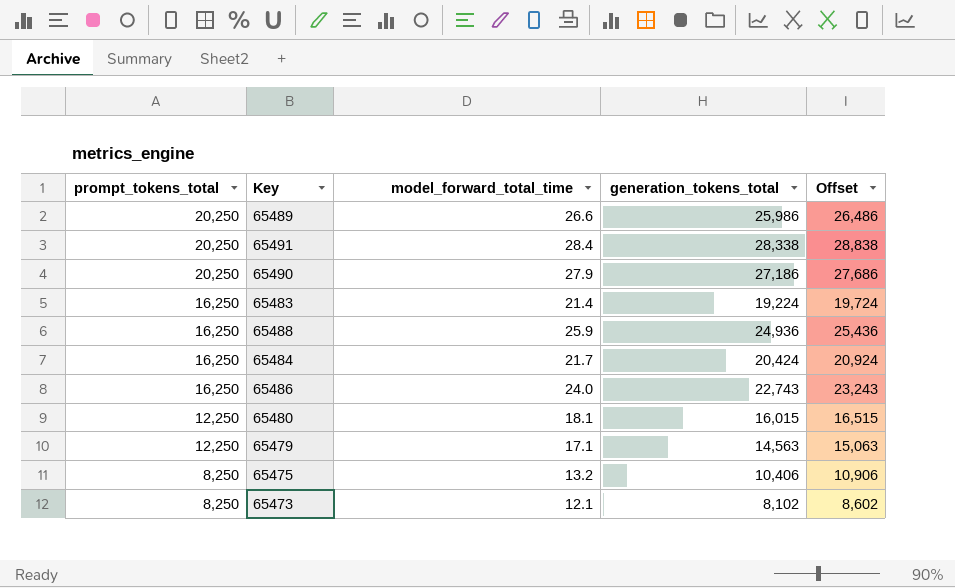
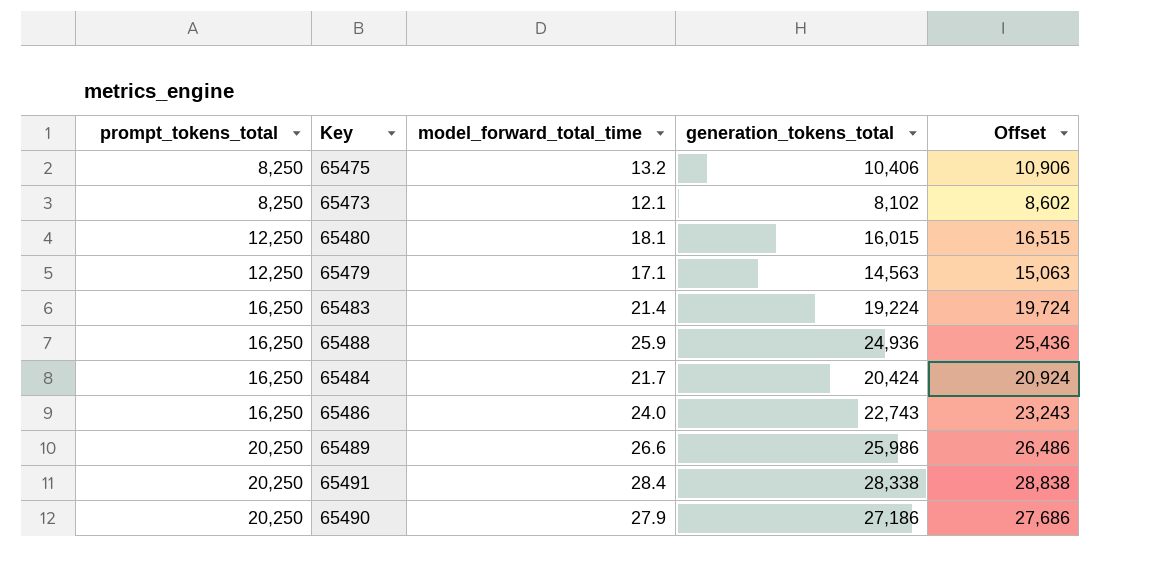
row order: prompt_tokens_total descending -> prompt_tokens_total ascending

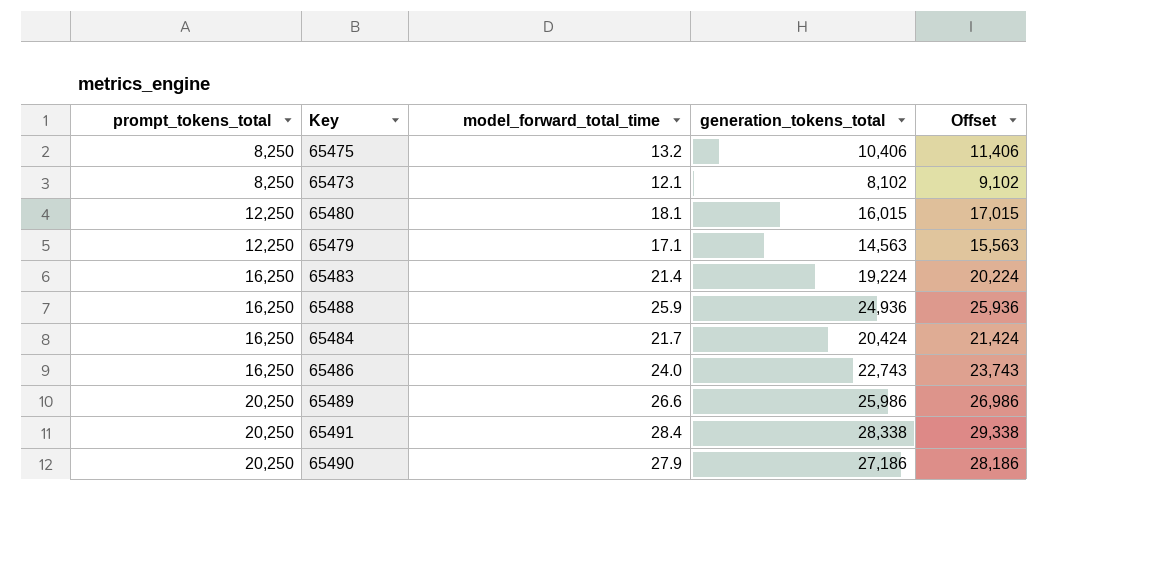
column Offset | formula: [generation_tokens_total] + 500 -> [generation_tokens_total] + 1000

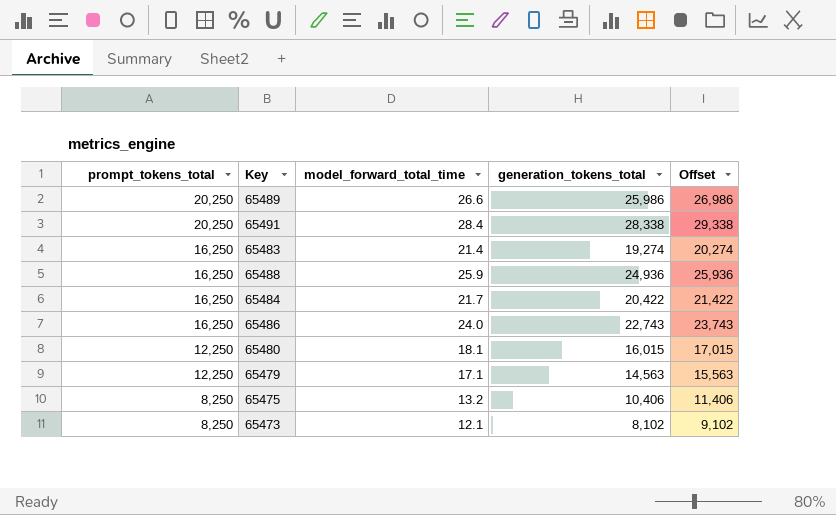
row order: prompt_tokens_total ascending -> prompt_tokens_total descending
row 65490: 20,250 | 27.9 | 27,186 | 28,186 -> none
65483 | generation_tokens_total: 19,224 -> 19,274
65483 | Offset: 20,224 -> 20,274
65484 | generation_tokens_total: 20,424 -> 20,422
65484 | Offset: 21,424 -> 21,422

